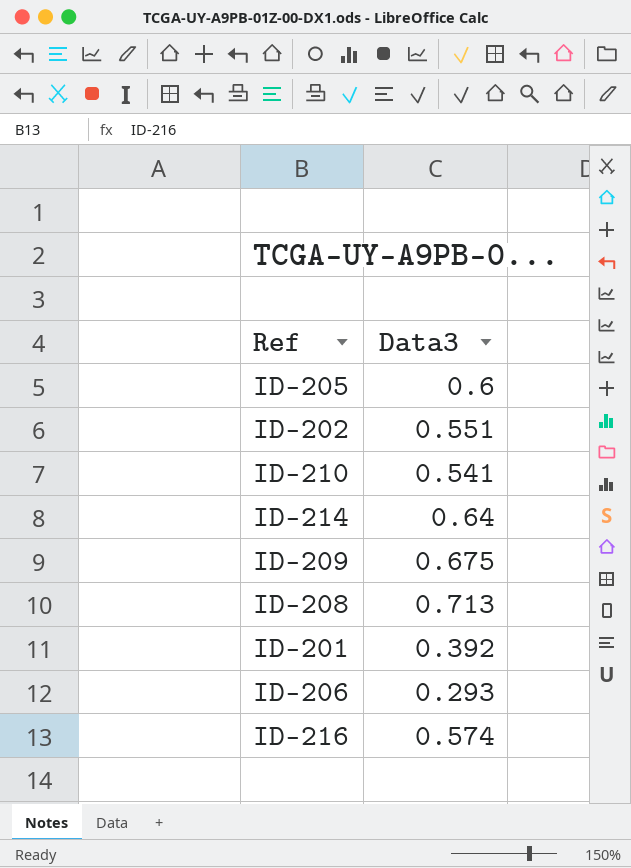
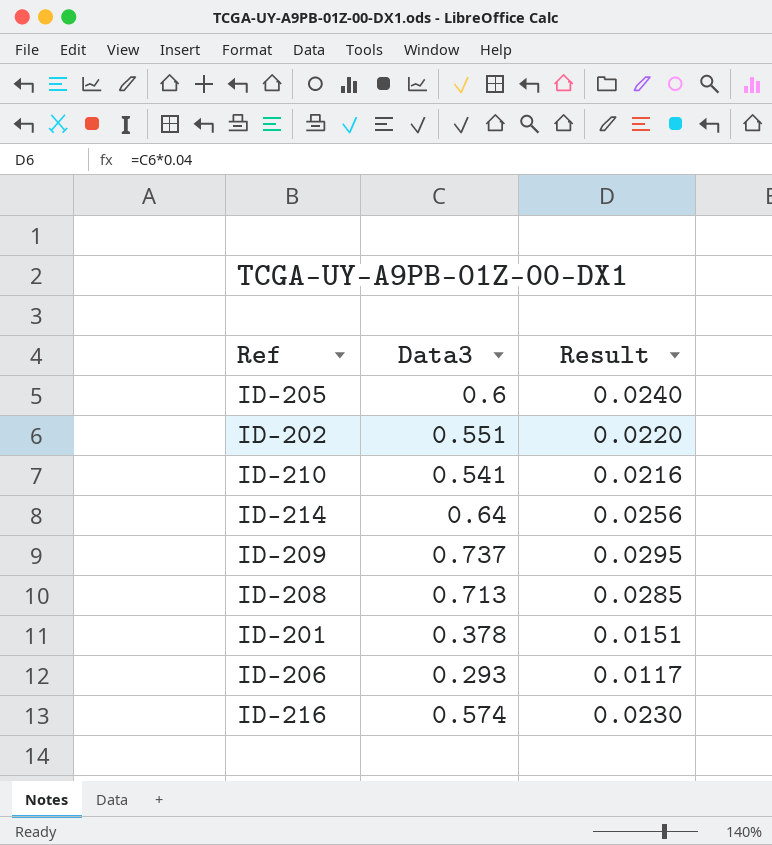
column Result | formula: none -> [Data3] * 0.04
ID-209 | Data3: 0.675 -> 0.737
ID-201 | Data3: 0.392 -> 0.378

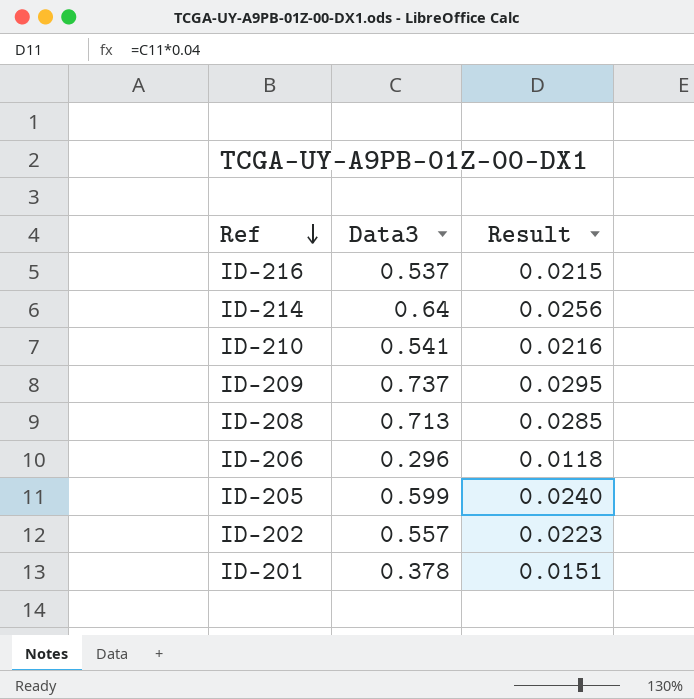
row order: none -> Ref descending
ID-216 | Data3: 0.574 -> 0.537
ID-216 | Result: 0.0230 -> 0.0215
ID-206 | Data3: 0.293 -> 0.296
ID-206 | Result: 0.0117 -> 0.0118
ID-205 | Data3: 0.6 -> 0.599
ID-202 | Data3: 0.551 -> 0.557
ID-202 | Result: 0.0220 -> 0.0223

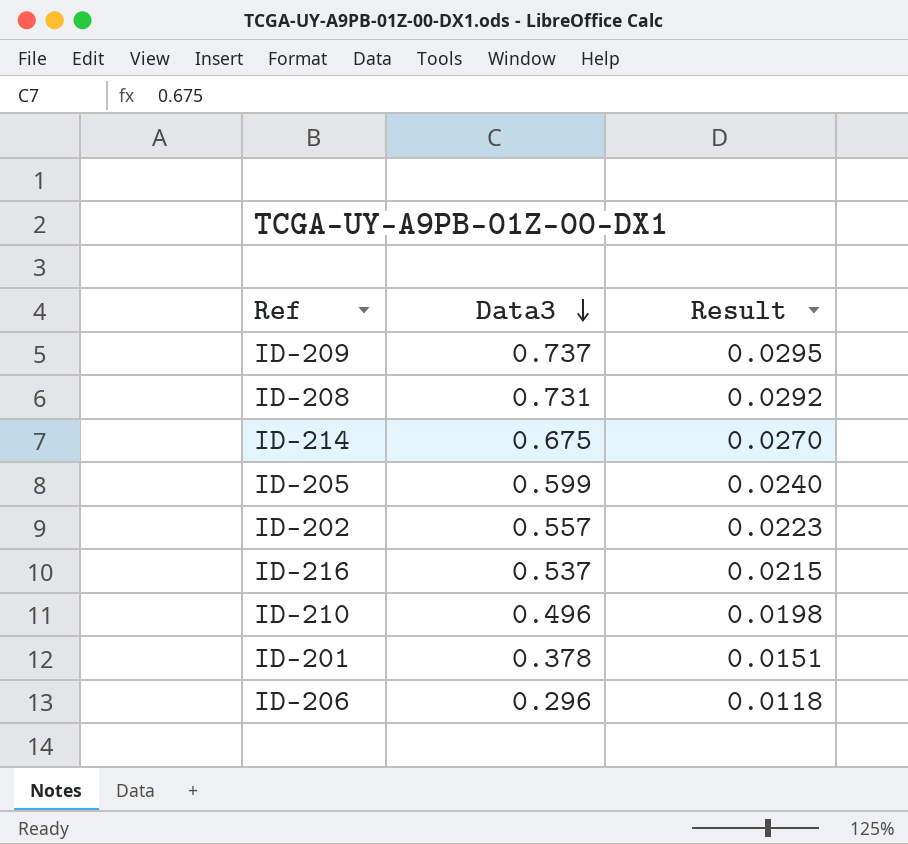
row order: Ref descending -> Data3 descending
ID-208 | Data3: 0.713 -> 0.731
ID-208 | Result: 0.0285 -> 0.0292
ID-214 | Data3: 0.64 -> 0.675
ID-214 | Result: 0.0256 -> 0.0270
ID-210 | Data3: 0.541 -> 0.496
ID-210 | Result: 0.0216 -> 0.0198

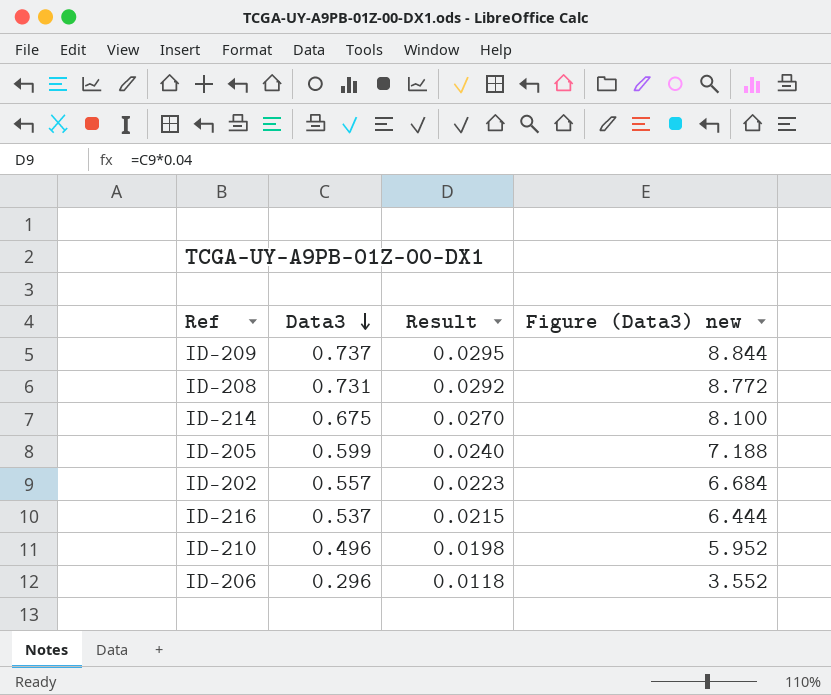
column Figure (Data3) new | formula: none -> [Data3] * 12
row ID-201: 0.378 | 0.0151 -> none

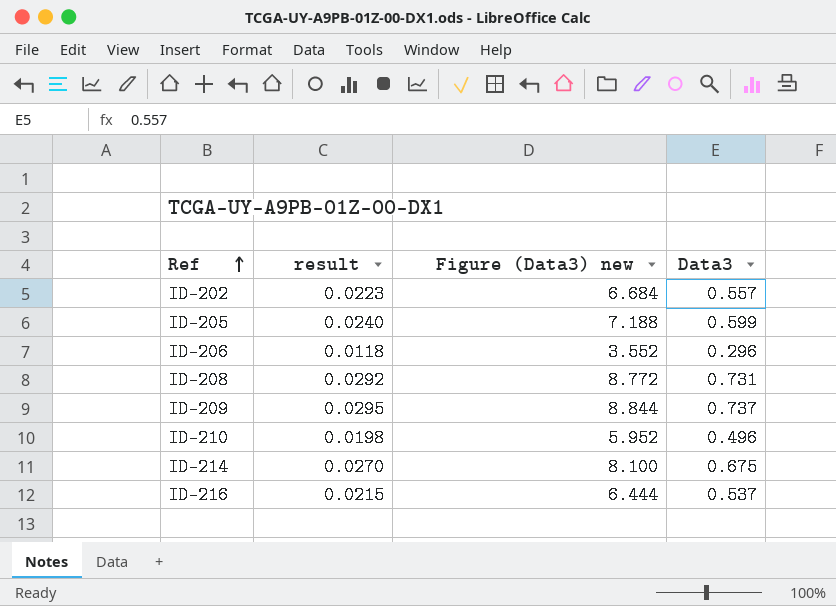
row order: Data3 descending -> Ref ascending
column name: Result -> result
column Data3 | position: 2 -> 4

